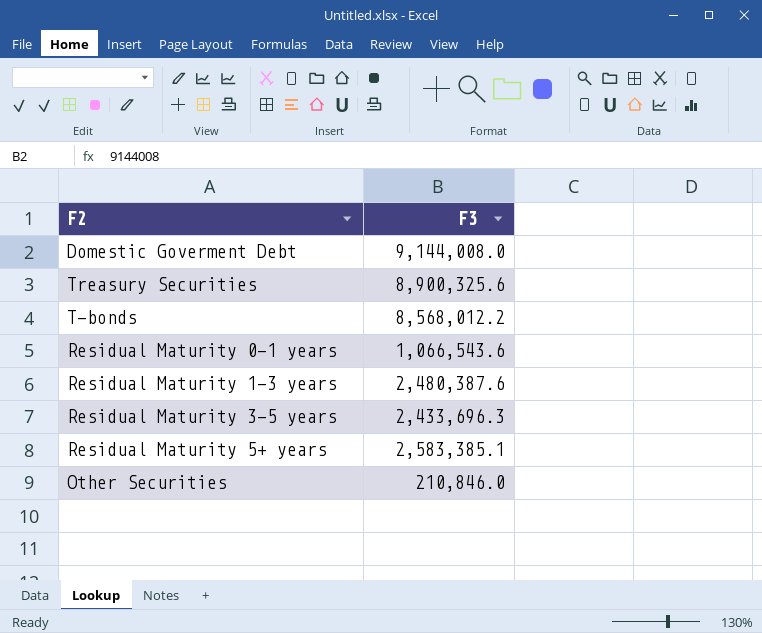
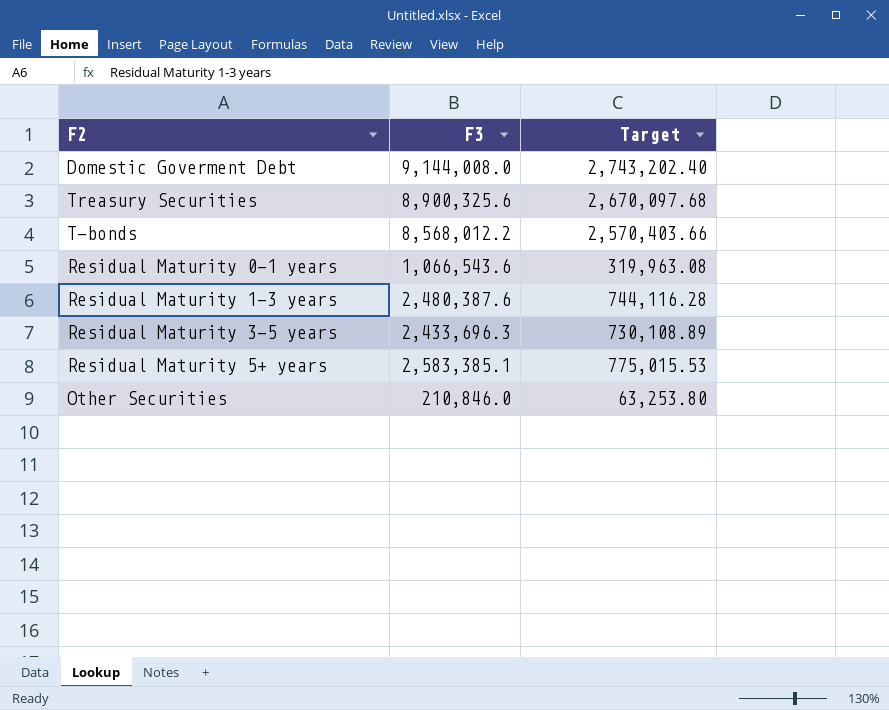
column Target | formula: none -> [F3] * 0.3

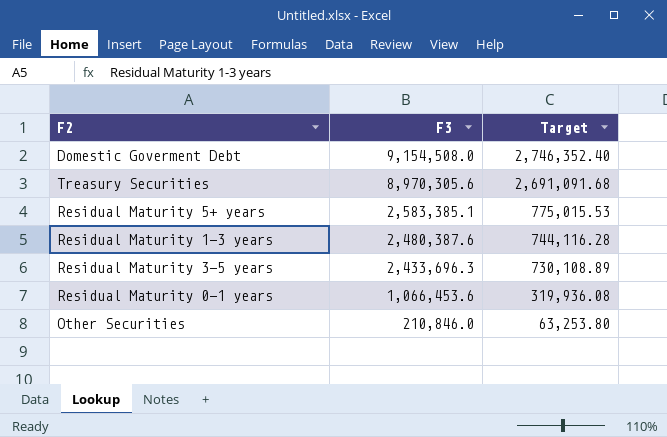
row order: none -> F3 descending
row T-bonds: 8,568,012.2 | 2,570,403.66 -> none
Domestic Goverment Debt | F3: 9,144,008.0 -> 9,154,508.0
Domestic Goverment Debt | Target: 2,743,202.40 -> 2,746,352.40
Treasury Securities | F3: 8,900,325.6 -> 8,970,305.6
Treasury Securities | Target: 2,670,097.68 -> 2,691,091.68
Residual Maturity 0-1 years | F3: 1,066,543.6 -> 1,066,453.6
Residual Maturity 0-1 years | Target: 319,963.08 -> 319,936.08

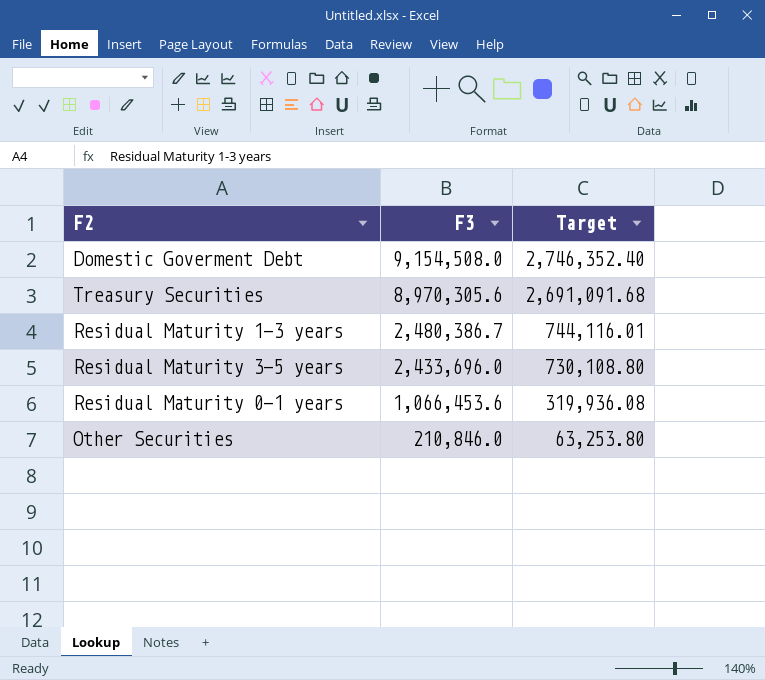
row Residual Maturity 5+ years: 2,583,385.1 | 775,015.53 -> none
Residual Maturity 1-3 years | F3: 2,480,387.6 -> 2,480,386.7
Residual Maturity 1-3 years | Target: 744,116.28 -> 744,116.01
Residual Maturity 3-5 years | F3: 2,433,696.3 -> 2,433,696.0
Residual Maturity 3-5 years | Target: 730,108.89 -> 730,108.80

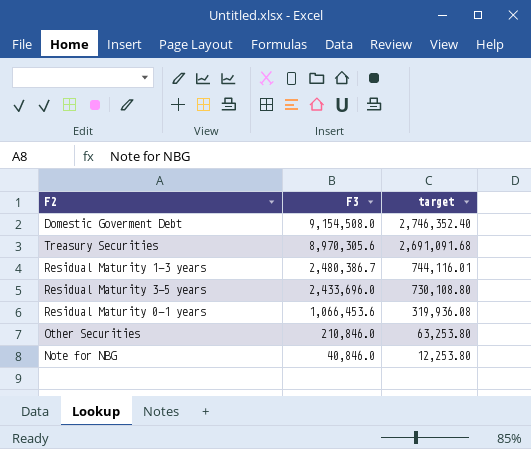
column name: Target -> target
row Note for NBG: none -> 40,846.0 | 12,253.80

